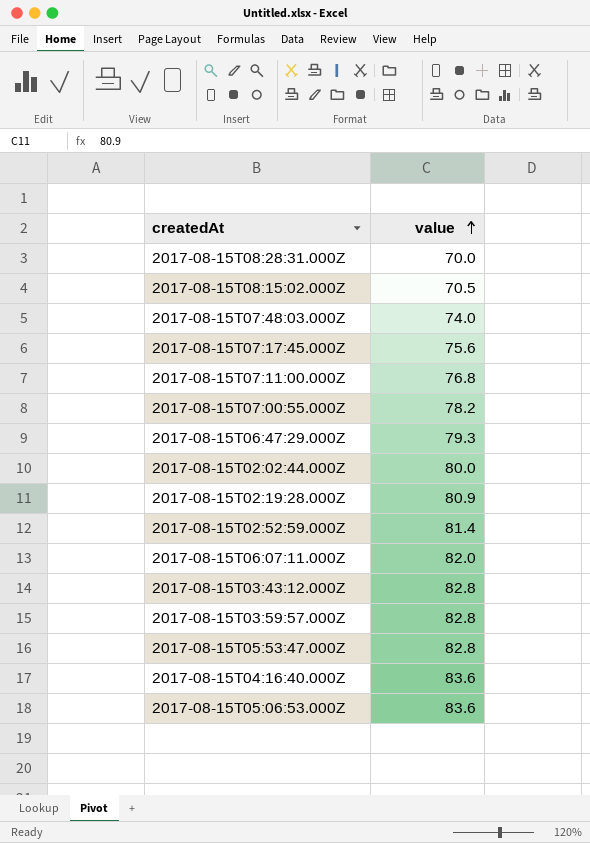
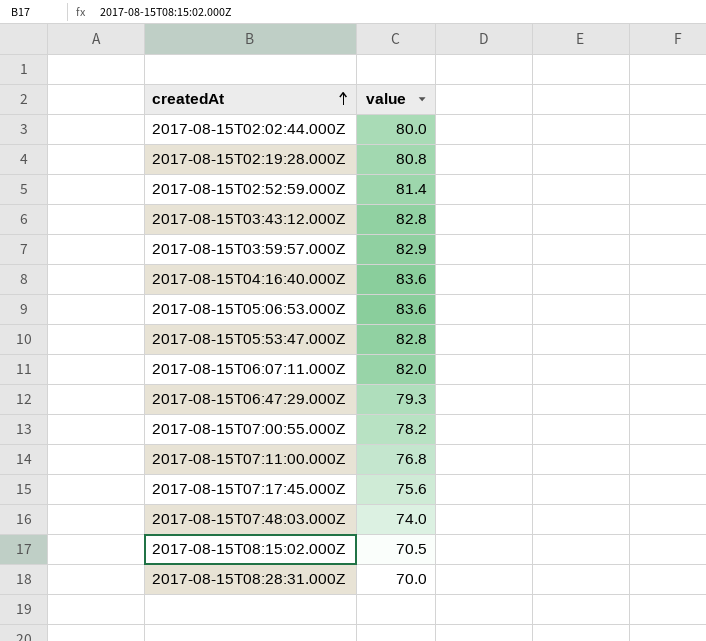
row order: value ascending -> createdAt ascending
2017-08-15T02:19:28.000Z | value: 80.9 -> 80.8
2017-08-15T03:59:57.000Z | value: 82.8 -> 82.9

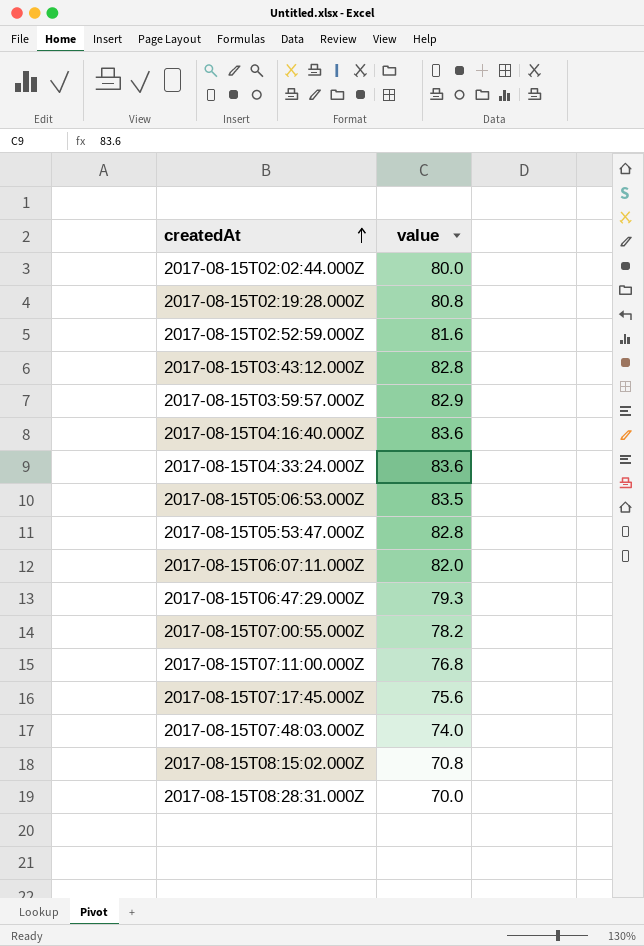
2017-08-15T02:52:59.000Z | value: 81.4 -> 81.6
row 2017-08-15T04:33:24.000Z: none -> 83.6
2017-08-15T05:06:53.000Z | value: 83.6 -> 83.5
2017-08-15T08:15:02.000Z | value: 70.5 -> 70.8

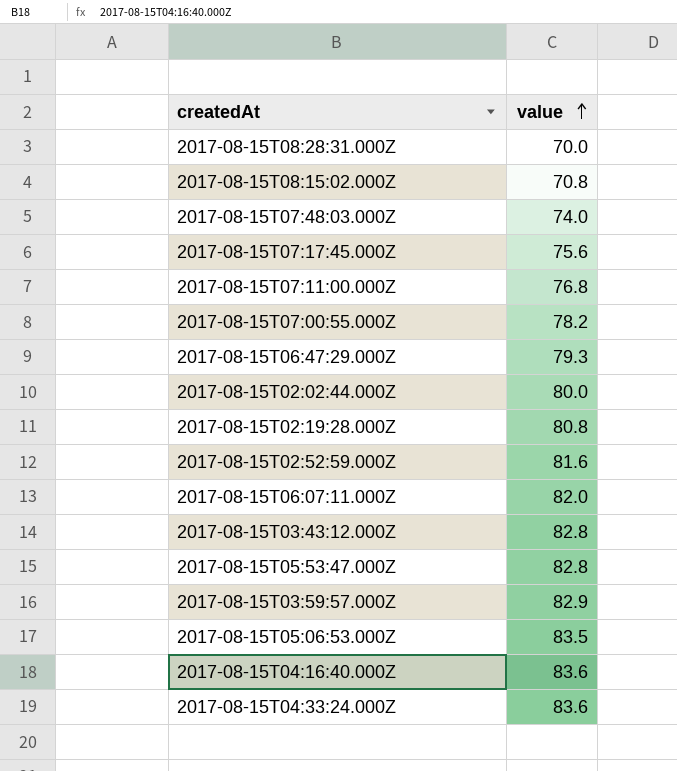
row order: createdAt ascending -> value ascending

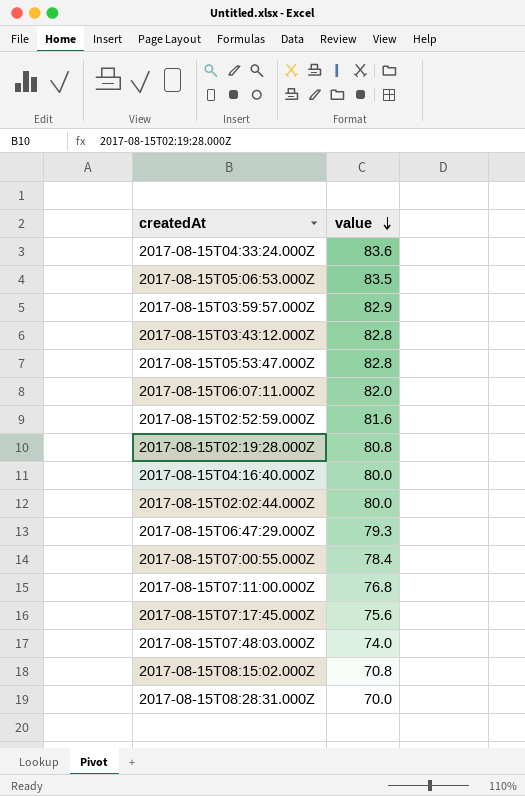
row order: value ascending -> value descending
2017-08-15T04:16:40.000Z | value: 83.6 -> 80.0
2017-08-15T07:00:55.000Z | value: 78.2 -> 78.4

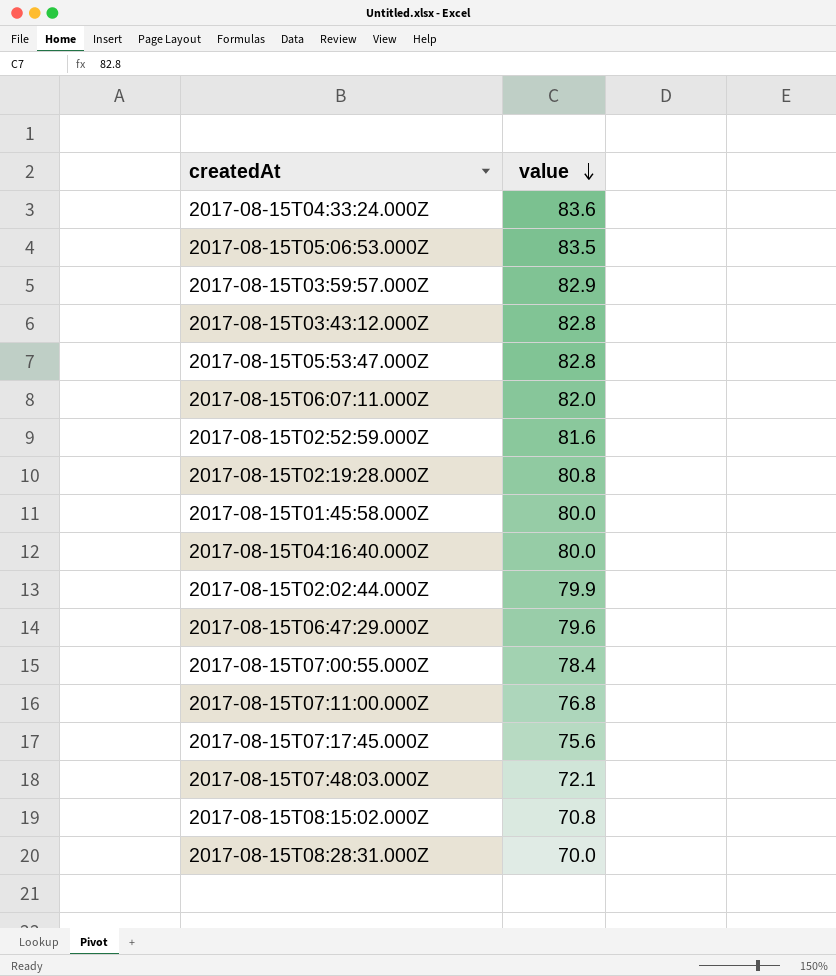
row 2017-08-15T01:45:58.000Z: none -> 80.0
2017-08-15T02:02:44.000Z | value: 80.0 -> 79.9
2017-08-15T06:47:29.000Z | value: 79.3 -> 79.6
2017-08-15T07:48:03.000Z | value: 74.0 -> 72.1

